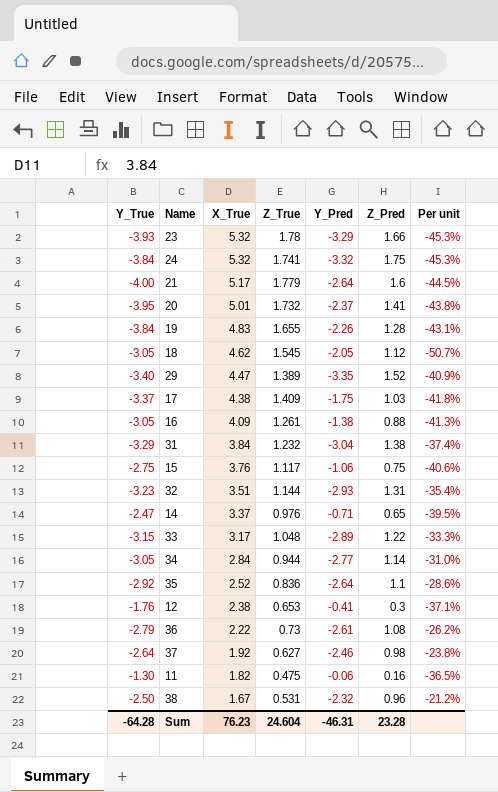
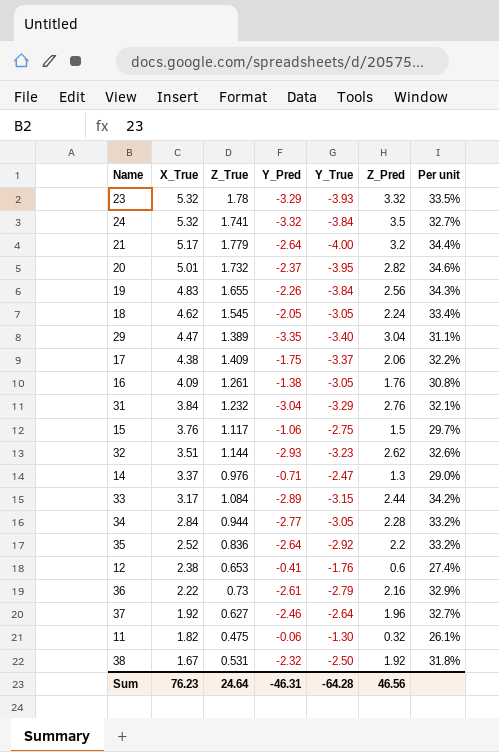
column Y_True | position: 1 -> 5
column Per unit | formula: [Z_True] / [Y_True] -> [Z_True] / [X_True]
23 | Z_Pred: 1.66 -> 3.32
24 | Z_Pred: 1.75 -> 3.5
21 | Z_Pred: 1.6 -> 3.2
20 | Z_Pred: 1.41 -> 2.82
19 | Z_Pred: 1.28 -> 2.56
18 | Z_Pred: 1.12 -> 2.24
29 | Z_Pred: 1.52 -> 3.04
17 | Z_Pred: 1.03 -> 2.06
16 | Z_Pred: 0.88 -> 1.76
31 | Z_Pred: 1.38 -> 2.76
15 | Z_Pred: 0.75 -> 1.5
32 | Z_Pred: 1.31 -> 2.62
14 | Z_Pred: 0.65 -> 1.3
33 | Z_True: 1.048 -> 1.084
33 | Z_Pred: 1.22 -> 2.44
34 | Z_Pred: 1.14 -> 2.28
35 | Z_Pred: 1.1 -> 2.2
12 | Z_Pred: 0.3 -> 0.6
36 | Z_Pred: 1.08 -> 2.16
37 | Z_Pred: 0.98 -> 1.96
11 | Z_Pred: 0.16 -> 0.32
38 | Z_Pred: 0.96 -> 1.92
Sum | Z_True: 24.604 -> 24.64
Sum | Z_Pred: 23.28 -> 46.56

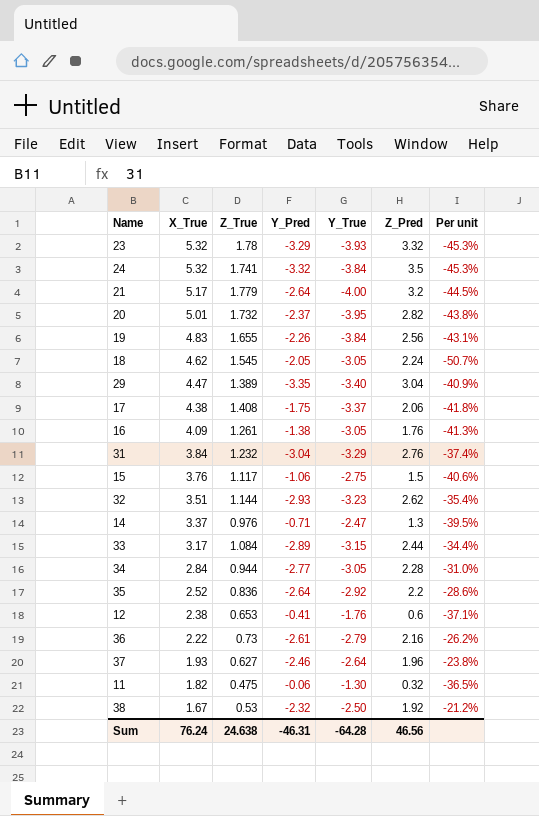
column Per unit | formula: [Z_True] / [X_True] -> [Z_True] / [Y_True]
17 | Z_True: 1.409 -> 1.408
37 | X_True: 1.92 -> 1.93
38 | Z_True: 0.531 -> 0.53
Sum | X_True: 76.23 -> 76.24
Sum | Z_True: 24.64 -> 24.638

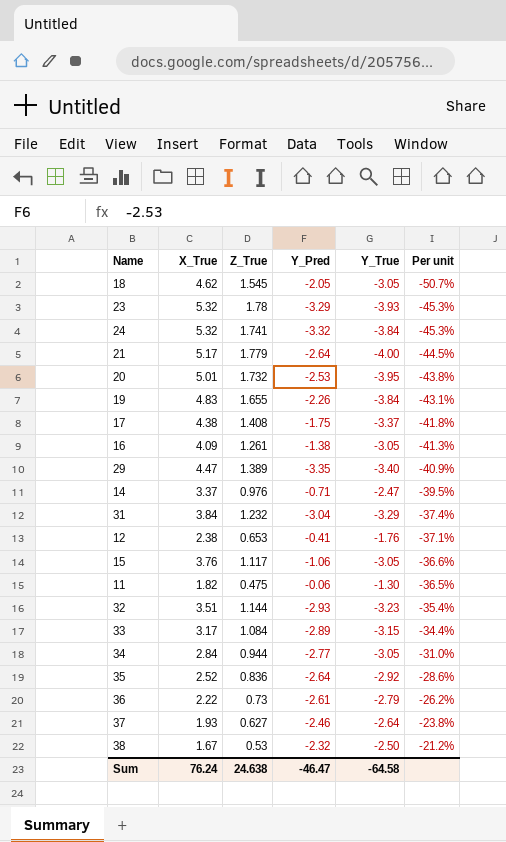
row order: X_True descending -> Per unit ascending
column Z_Pred | position: 6 -> none
20 | Y_Pred: -2.37 -> -2.53
15 | Y_True: -2.75 -> -3.05
15 | Per unit: -40.6% -> -36.6%
Sum | Y_Pred: -46.31 -> -46.47
Sum | Y_True: -64.28 -> -64.58

